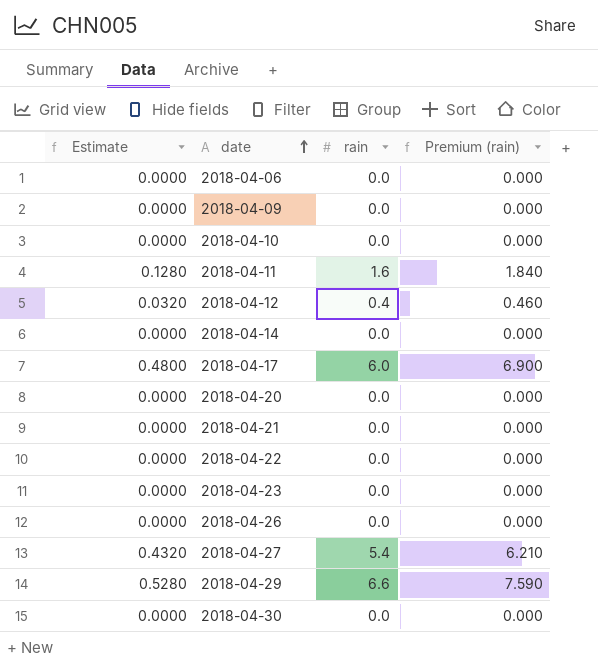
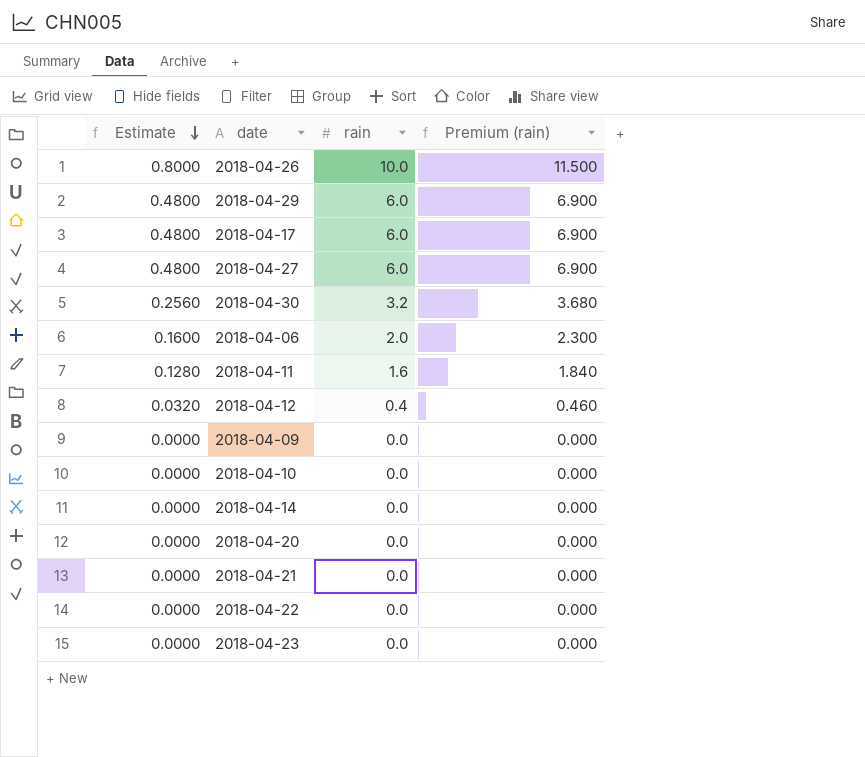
row order: date ascending -> Estimate descending
2018-04-26 | Estimate: 0.0000 -> 0.8000
2018-04-26 | rain: 0.0 -> 10.0
2018-04-26 | Premium (rain): 0.000 -> 11.500
2018-04-29 | Estimate: 0.5280 -> 0.4800
2018-04-29 | rain: 6.6 -> 6.0
2018-04-29 | Premium (rain): 7.590 -> 6.900
2018-04-27 | Estimate: 0.4320 -> 0.4800
2018-04-27 | rain: 5.4 -> 6.0
2018-04-27 | Premium (rain): 6.210 -> 6.900
2018-04-30 | Estimate: 0.0000 -> 0.2560
2018-04-30 | rain: 0.0 -> 3.2
2018-04-30 | Premium (rain): 0.000 -> 3.680
2018-04-06 | Estimate: 0.0000 -> 0.1600
2018-04-06 | rain: 0.0 -> 2.0
2018-04-06 | Premium (rain): 0.000 -> 2.300

